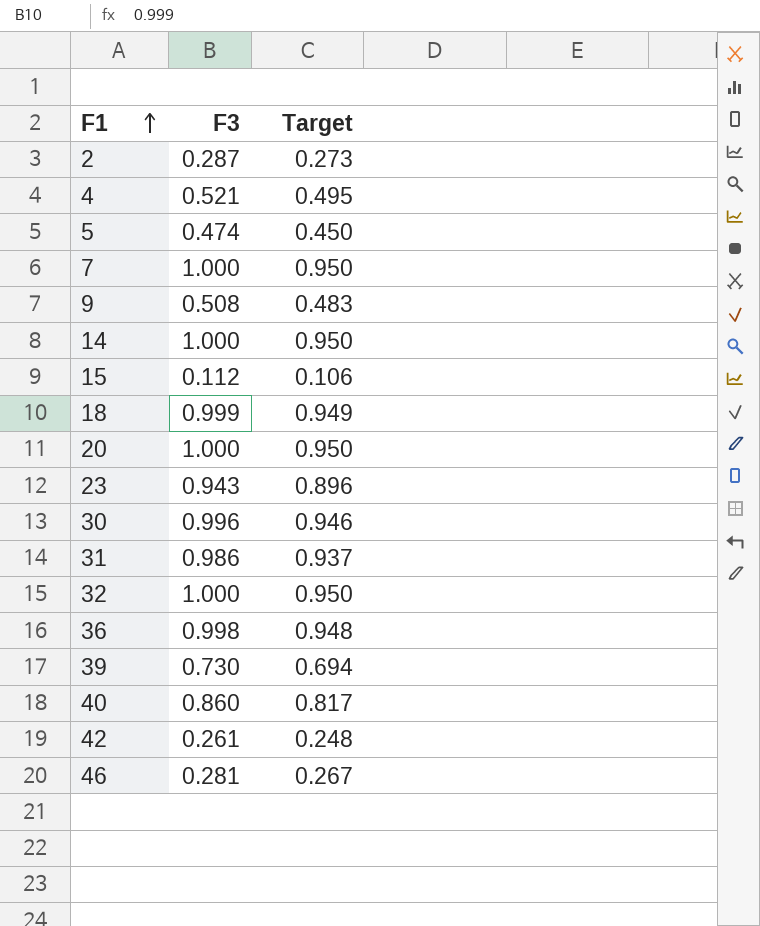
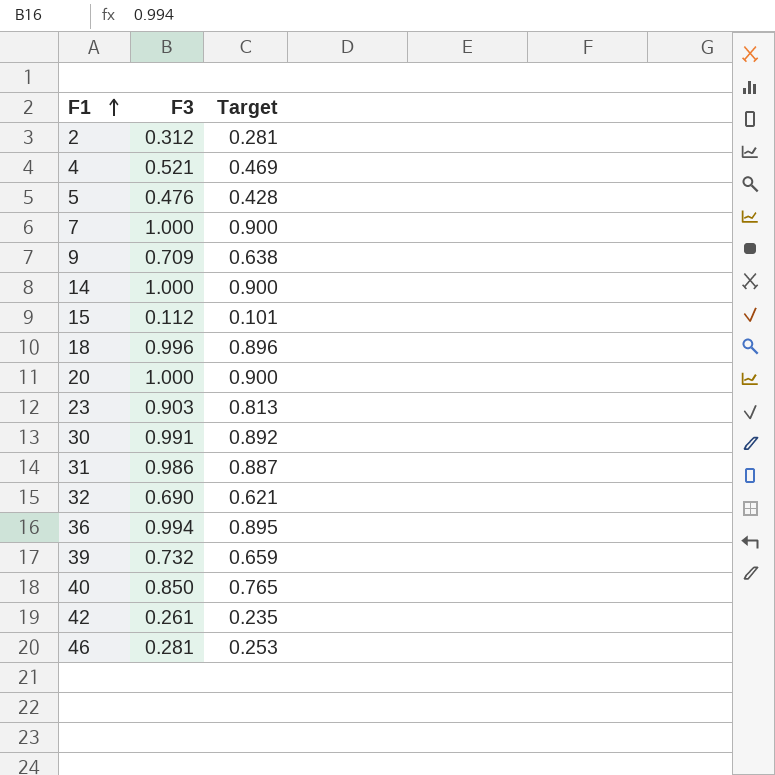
column Target | formula: [F3] * 0.95 -> [F3] * 0.9
2 | F3: 0.287 -> 0.312
5 | F3: 0.474 -> 0.476
9 | F3: 0.508 -> 0.709
18 | F3: 0.999 -> 0.996
23 | F3: 0.943 -> 0.903
30 | F3: 0.996 -> 0.991
32 | F3: 1.000 -> 0.690
36 | F3: 0.998 -> 0.994
39 | F3: 0.730 -> 0.732
40 | F3: 0.860 -> 0.850

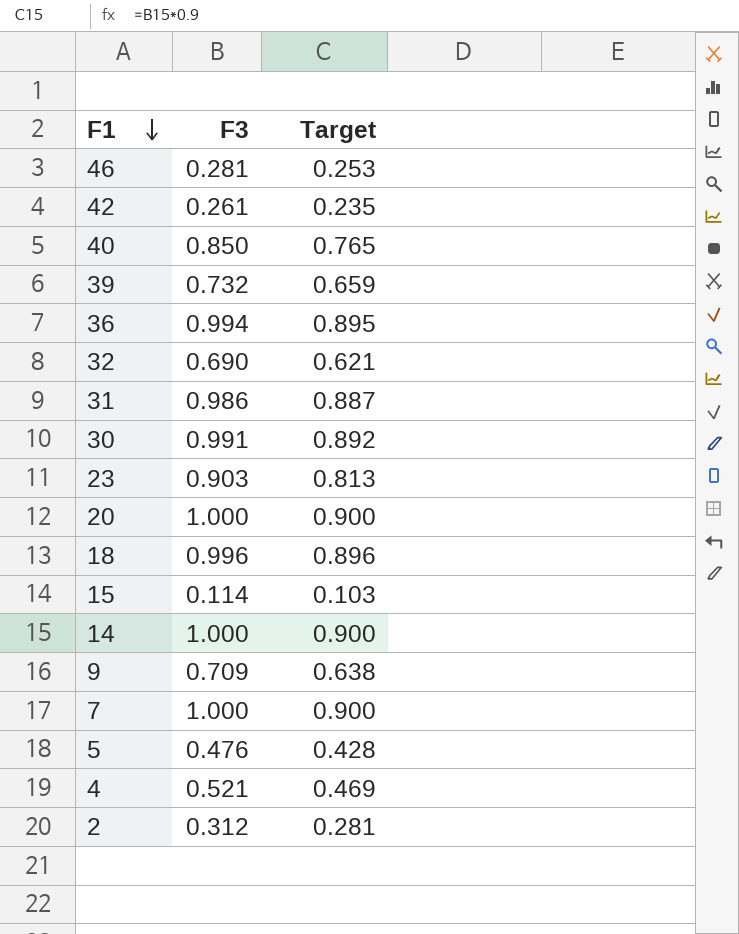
row order: F1 ascending -> F1 descending
15 | F3: 0.112 -> 0.114
15 | Target: 0.101 -> 0.103

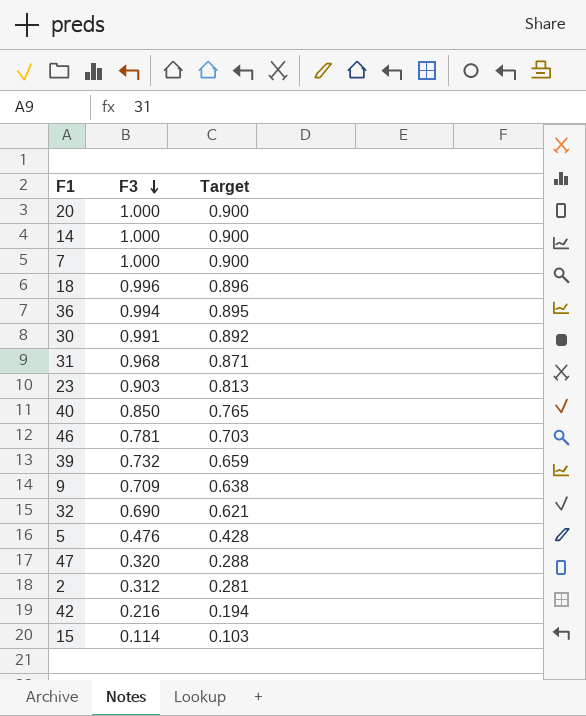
row order: F1 descending -> F3 descending
row 4: 0.521 | 0.469 -> none
31 | F3: 0.986 -> 0.968
31 | Target: 0.887 -> 0.871
46 | F3: 0.281 -> 0.781
46 | Target: 0.253 -> 0.703
row 47: none -> 0.320 | 0.288
42 | F3: 0.261 -> 0.216
42 | Target: 0.235 -> 0.194

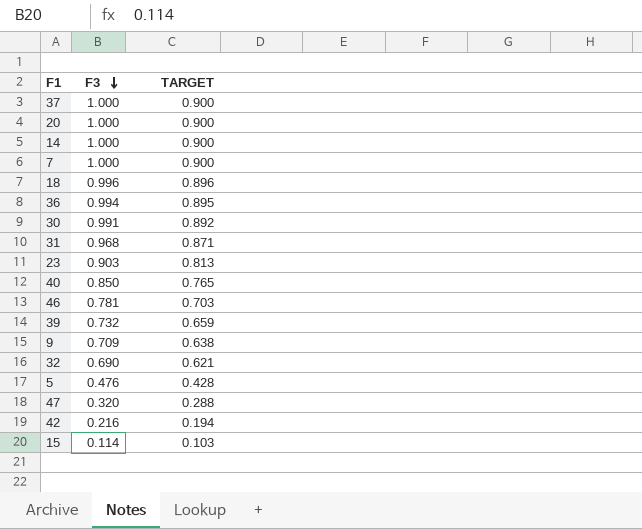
column name: Target -> TARGET
row 2: 0.312 | 0.281 -> none
row 37: none -> 1.000 | 0.900

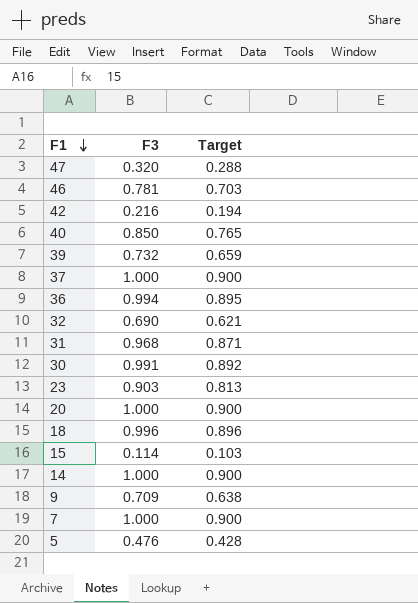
row order: F3 descending -> F1 descending
column name: TARGET -> Target

